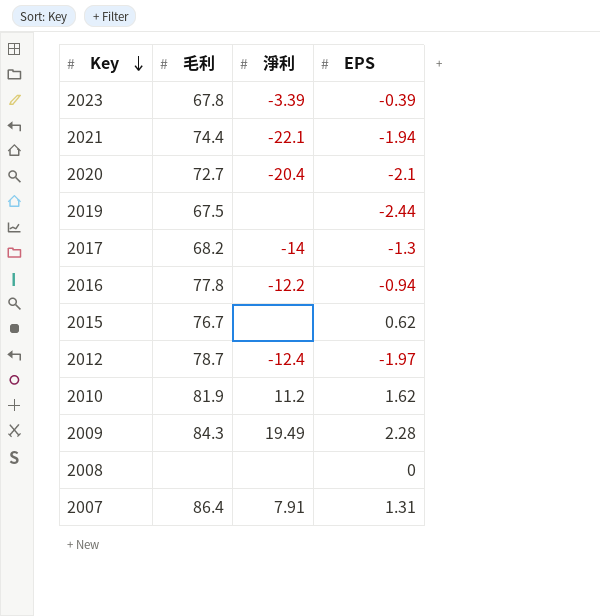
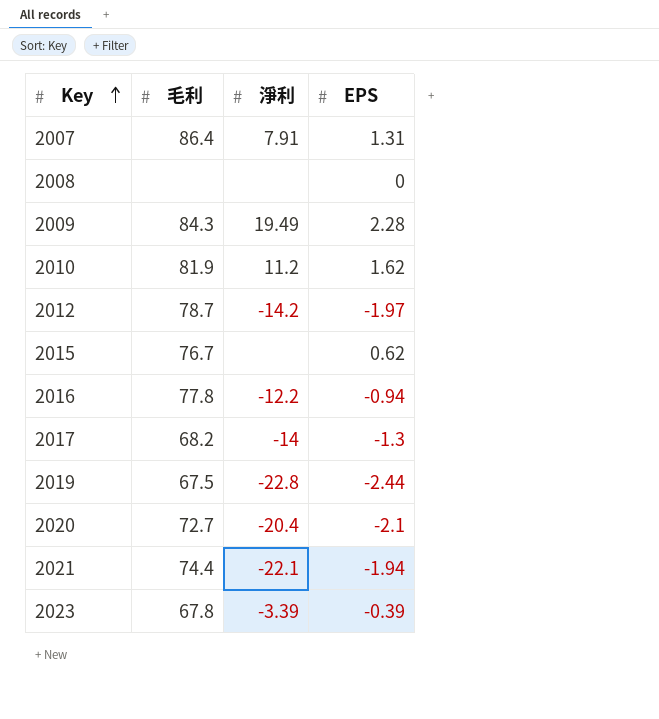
row order: Key descending -> Key ascending
2012 | 淨利: -12.4 -> -14.2
2019 | 淨利: none -> -22.8

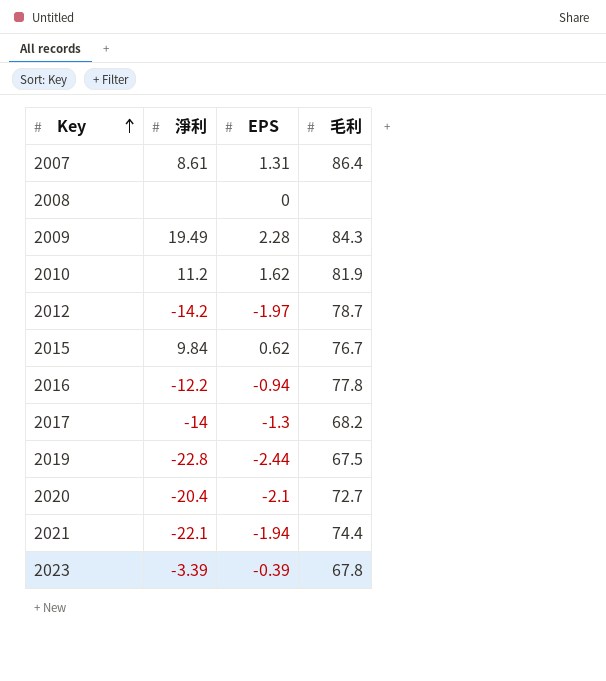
column 毛利 | position: 2 -> 4
2007 | 淨利: 7.91 -> 8.61
2015 | 淨利: none -> 9.84

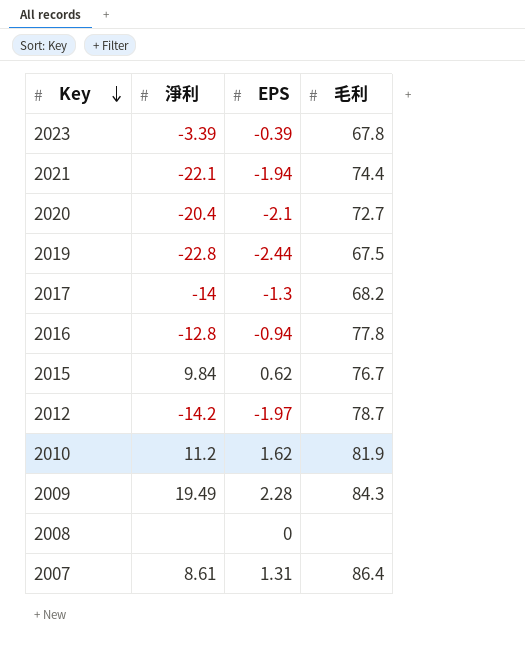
row order: Key ascending -> Key descending
2016 | 淨利: -12.2 -> -12.8

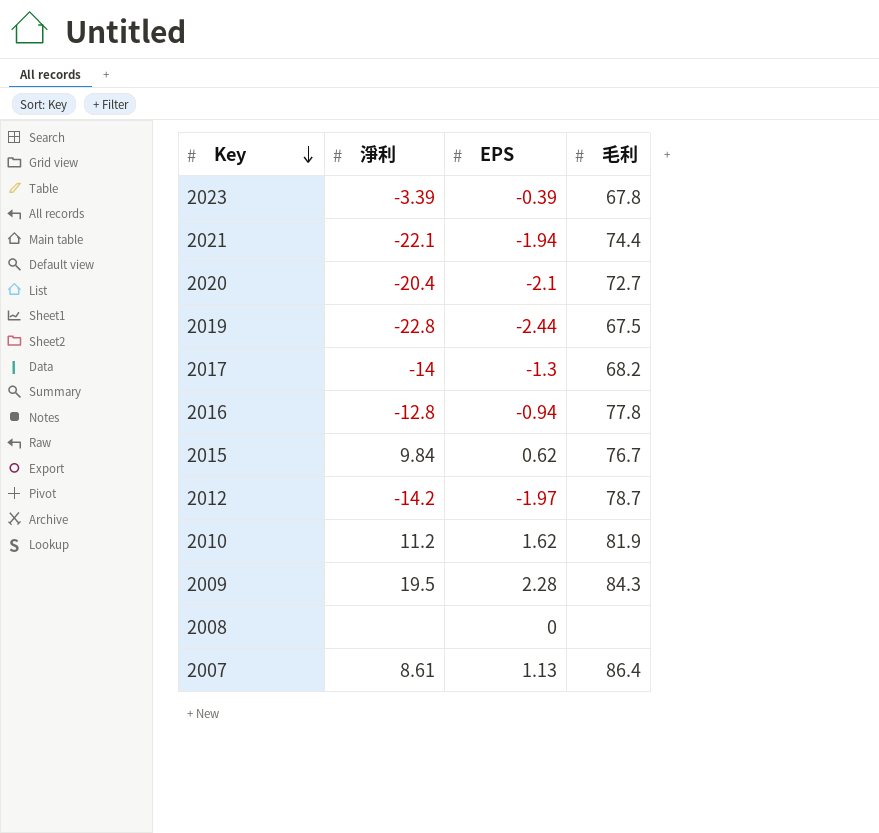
2009 | 淨利: 19.49 -> 19.5
2007 | EPS: 1.31 -> 1.13

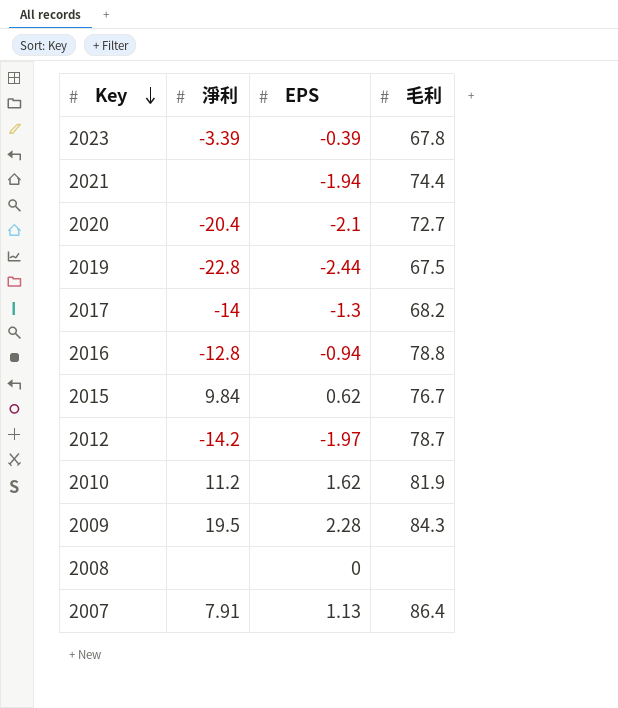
2021 | 淨利: -22.1 -> none
2016 | 毛利: 77.8 -> 78.8
2007 | 淨利: 8.61 -> 7.91

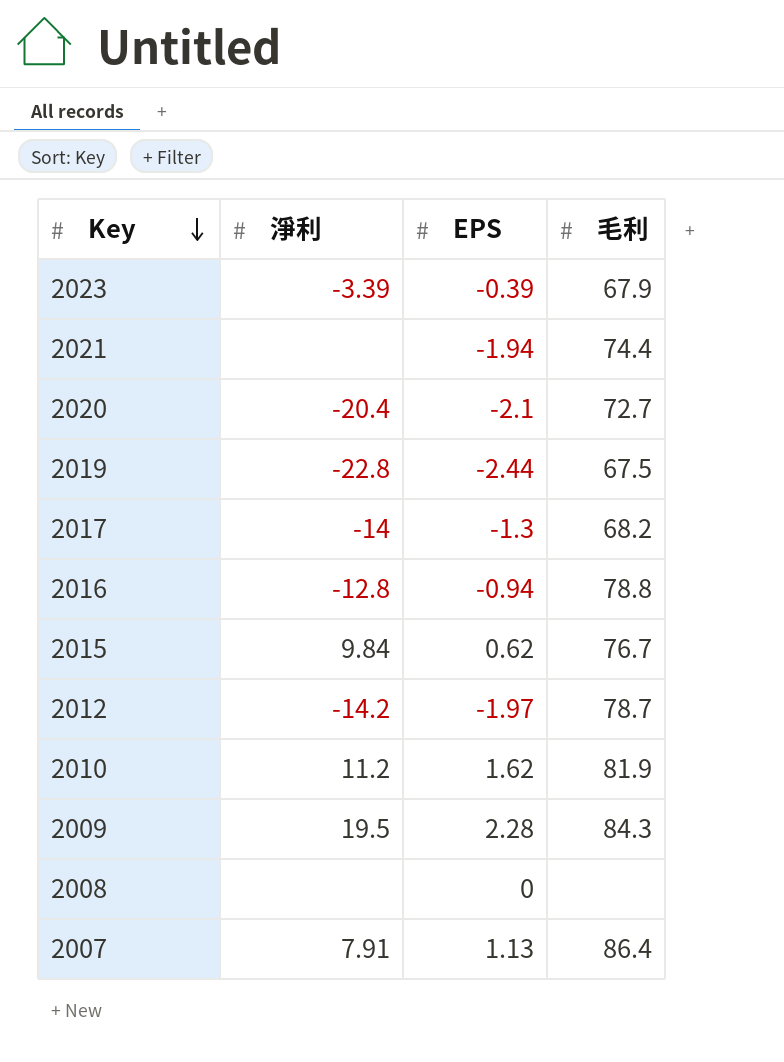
2023 | 毛利: 67.8 -> 67.9

